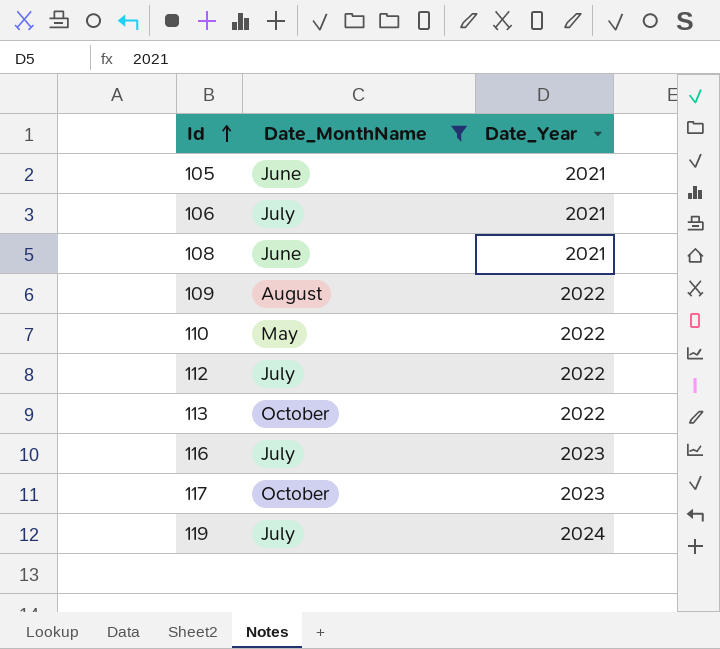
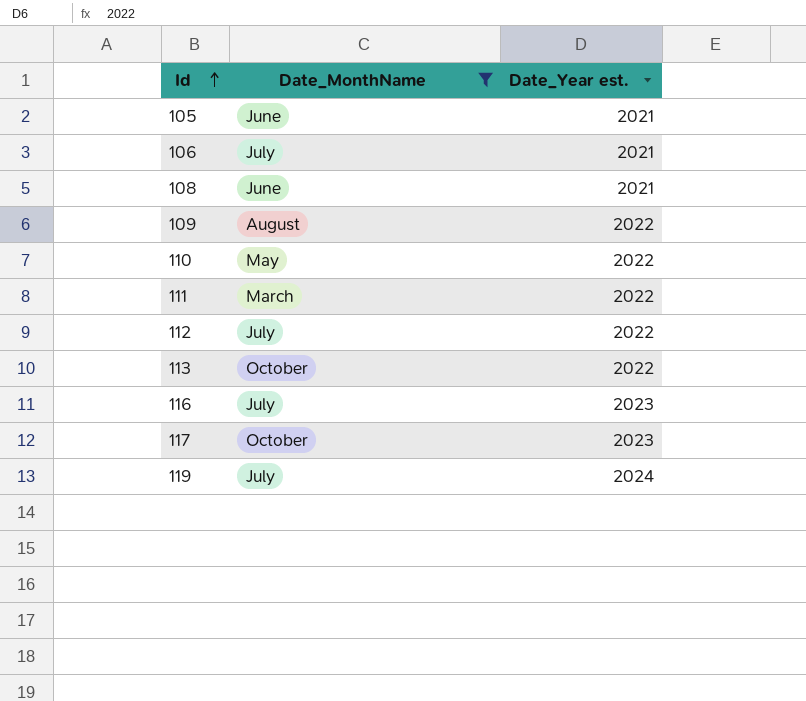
column name: Date_Year -> Date_Year est.
row 111: none -> March | 2022

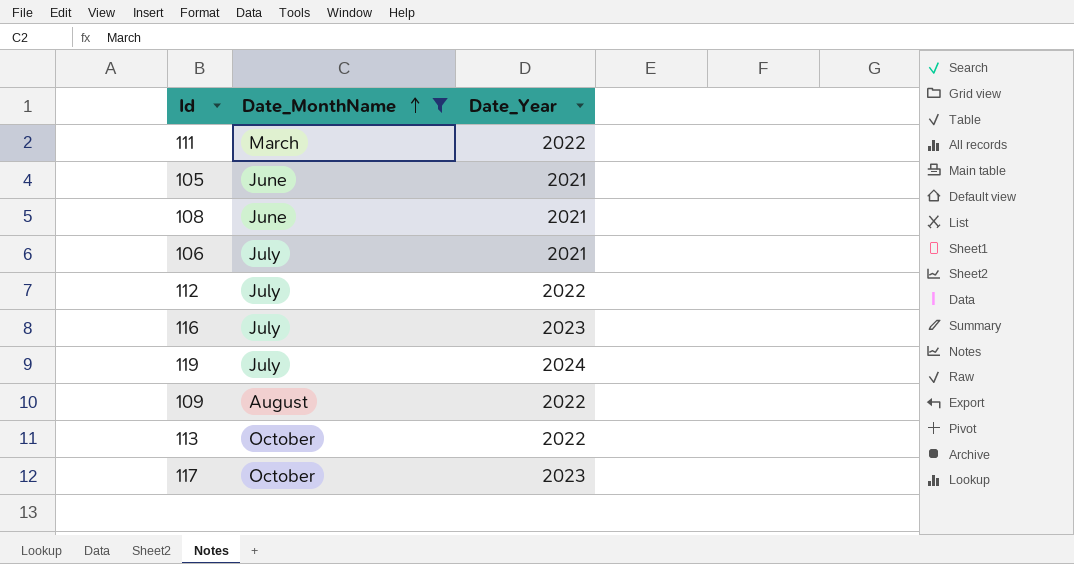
row order: Id ascending -> Date_MonthName ascending
column name: Date_Year est. -> Date_Year
row 110: May | 2022 -> none

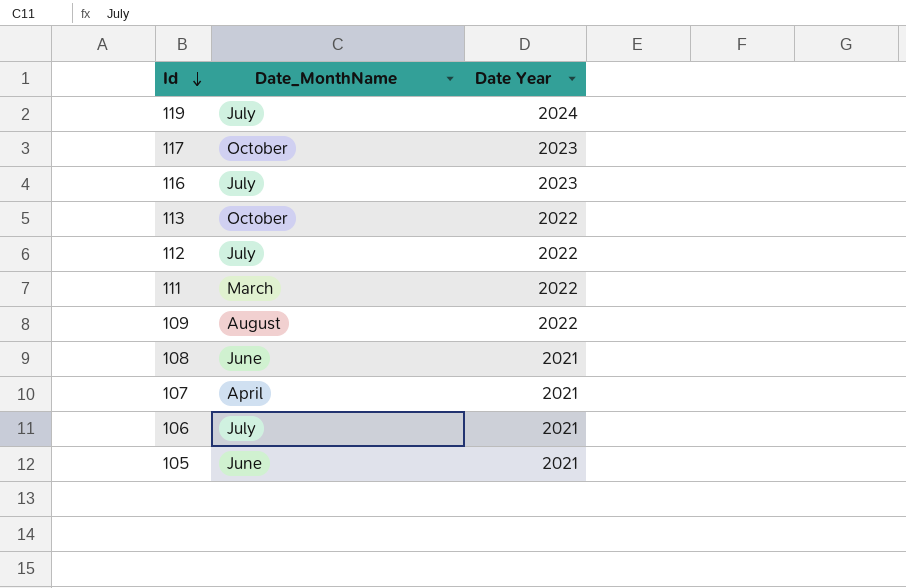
filter: Date_MonthName != April -> none
row order: Date_MonthName ascending -> Id descending
column name: Date_Year -> Date Year

